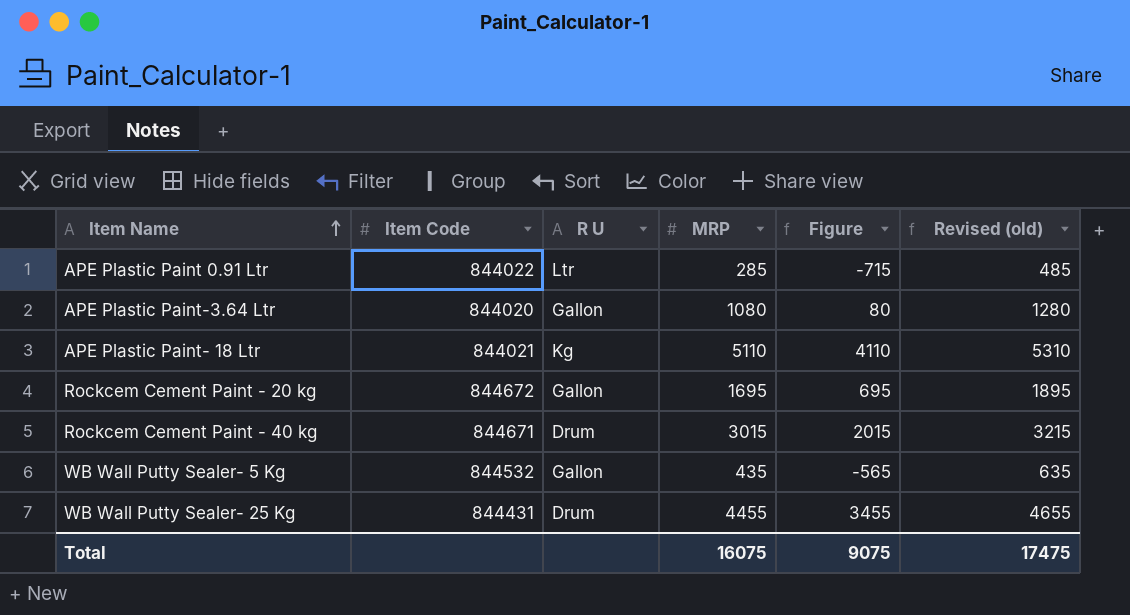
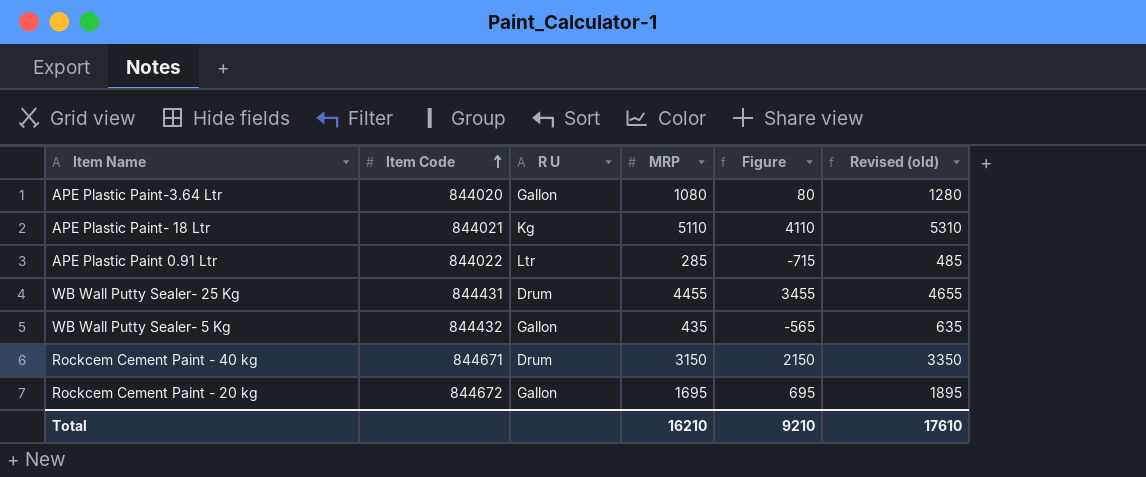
row order: Item Name ascending -> Item Code ascending
WB Wall Putty Sealer- 5 Kg | Item Code: 844532 -> 844432
Rockcem Cement Paint - 40 kg | MRP: 3015 -> 3150
Rockcem Cement Paint - 40 kg | Figure: 2015 -> 2150
Rockcem Cement Paint - 40 kg | Revised (old): 3215 -> 3350
Total | MRP: 16075 -> 16210
Total | Figure: 9075 -> 9210
Total | Revised (old): 17475 -> 17610

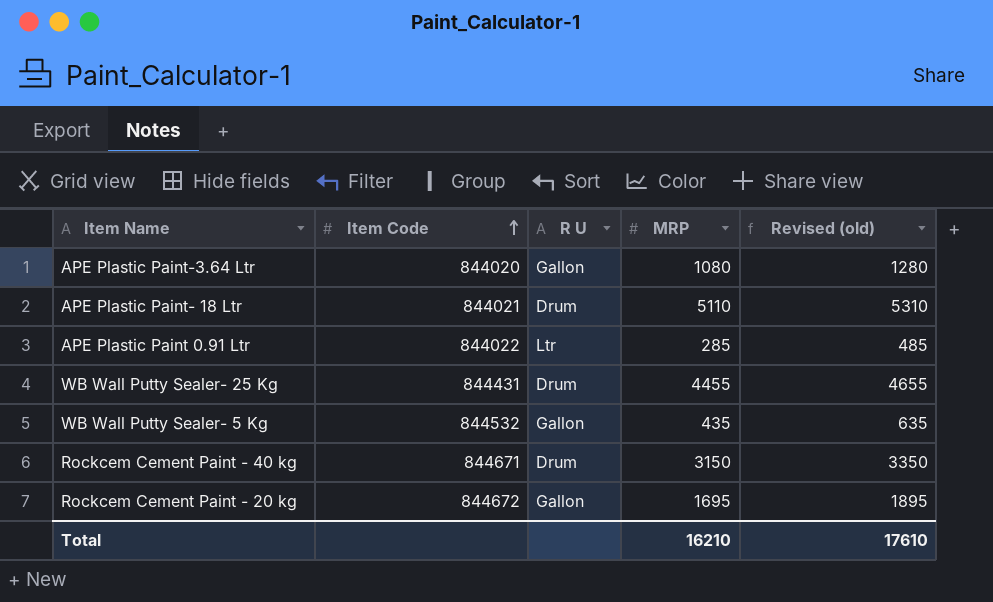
column Figure | formula: [MRP] - 1000 -> none
APE Plastic Paint- 18 Ltr | R U: Kg -> Drum
WB Wall Putty Sealer- 5 Kg | Item Code: 844432 -> 844532

